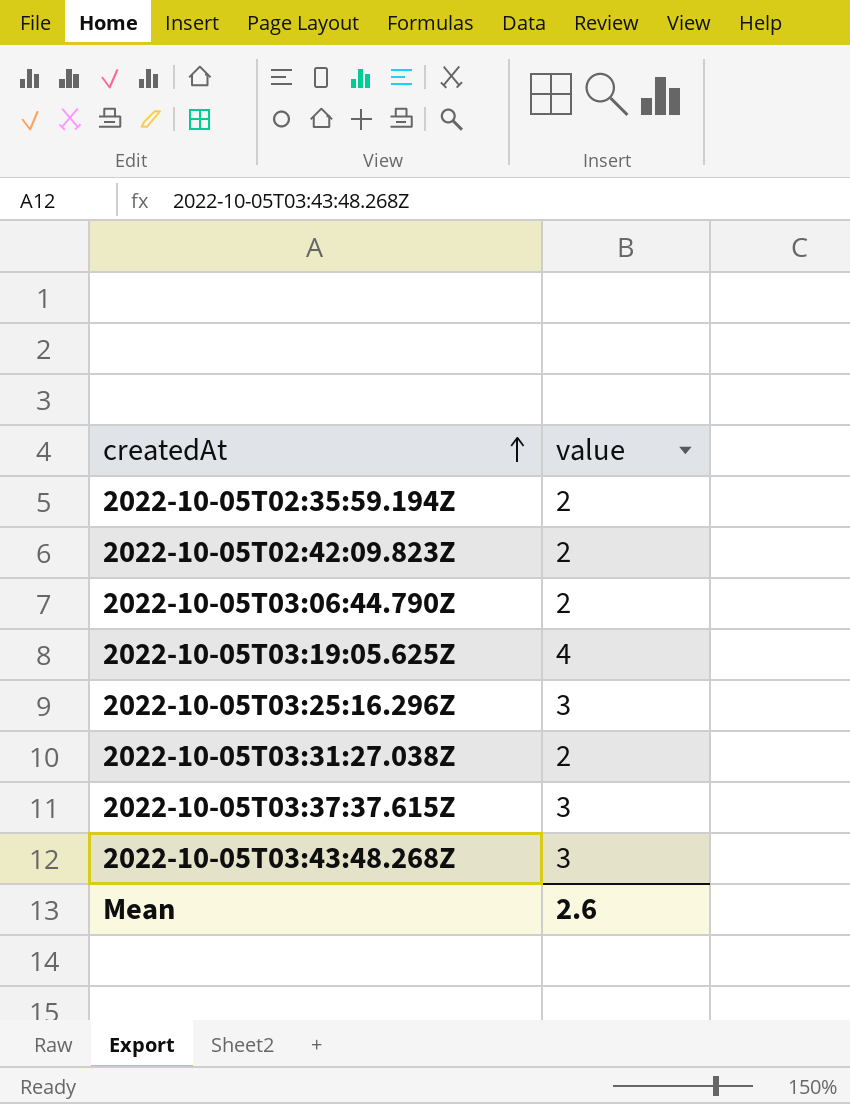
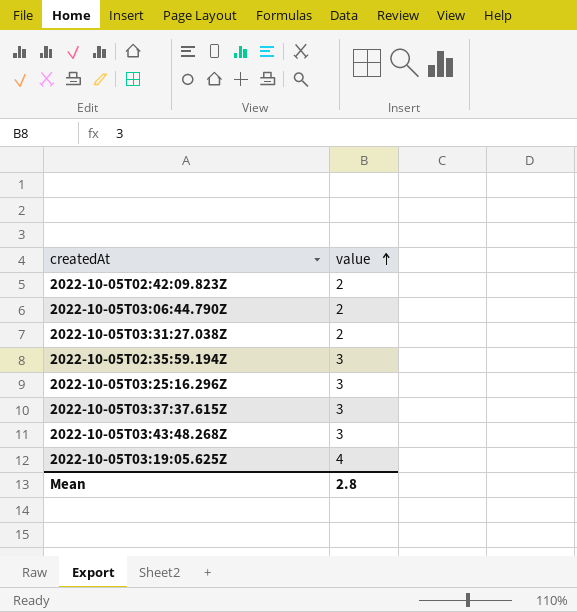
row order: createdAt ascending -> value ascending
2022-10-05T02:35:59.194Z | value: 2 -> 3
Mean | value: 2.6 -> 2.8

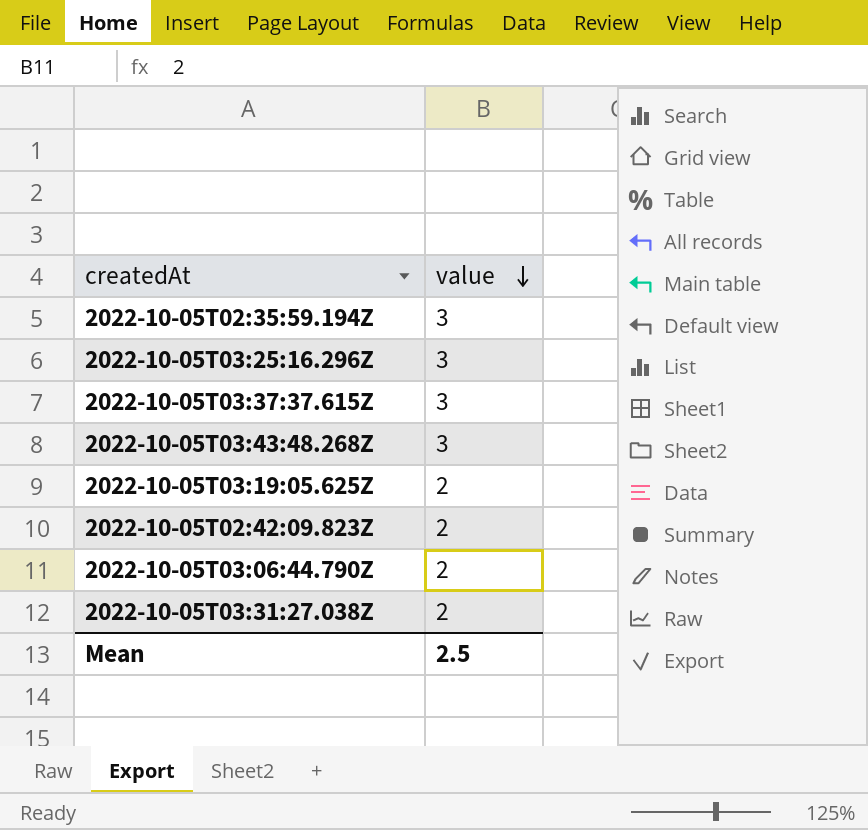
row order: value ascending -> value descending
2022-10-05T03:19:05.625Z | value: 4 -> 2
Mean | value: 2.8 -> 2.5

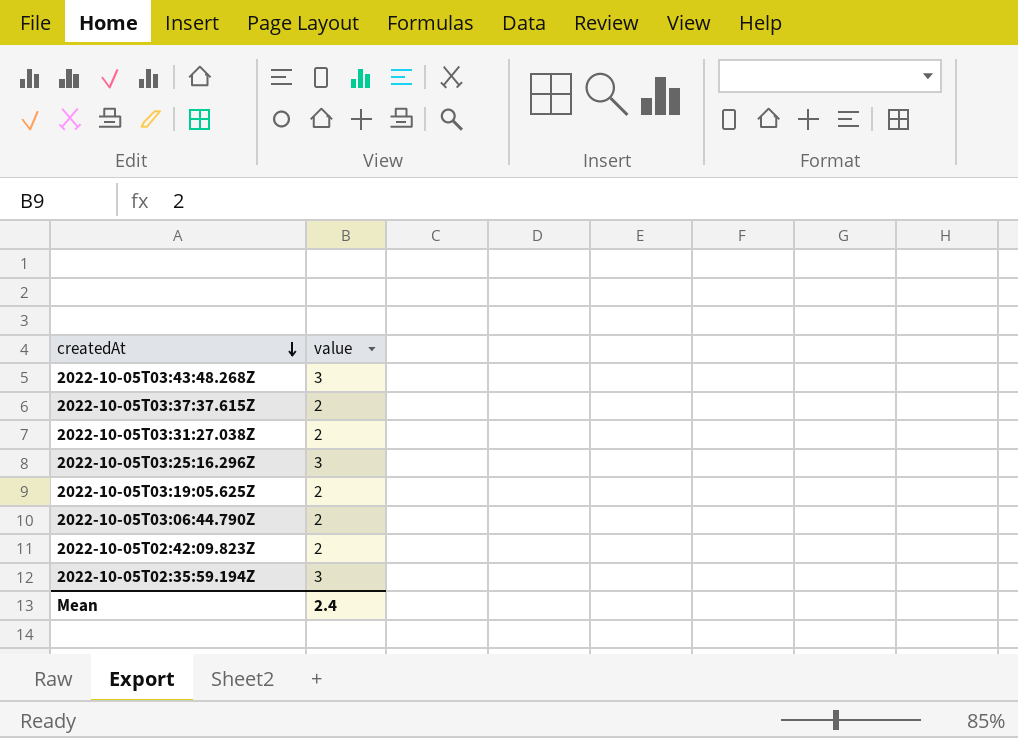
row order: value descending -> createdAt descending
2022-10-05T03:37:37.615Z | value: 3 -> 2
Mean | value: 2.5 -> 2.4

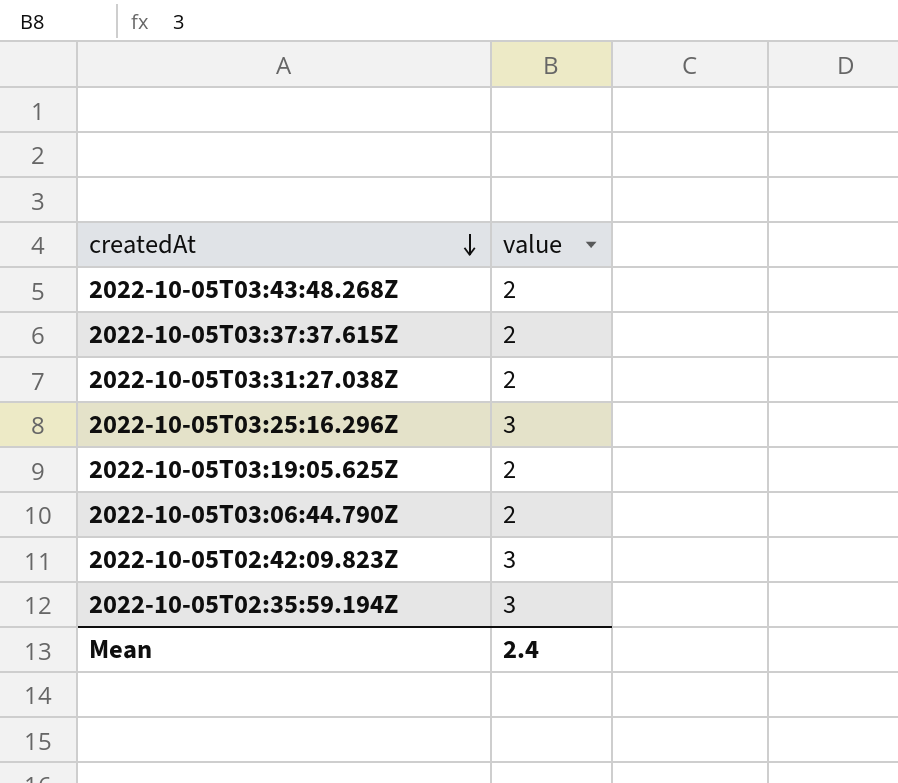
2022-10-05T03:43:48.268Z | value: 3 -> 2
2022-10-05T02:42:09.823Z | value: 2 -> 3

